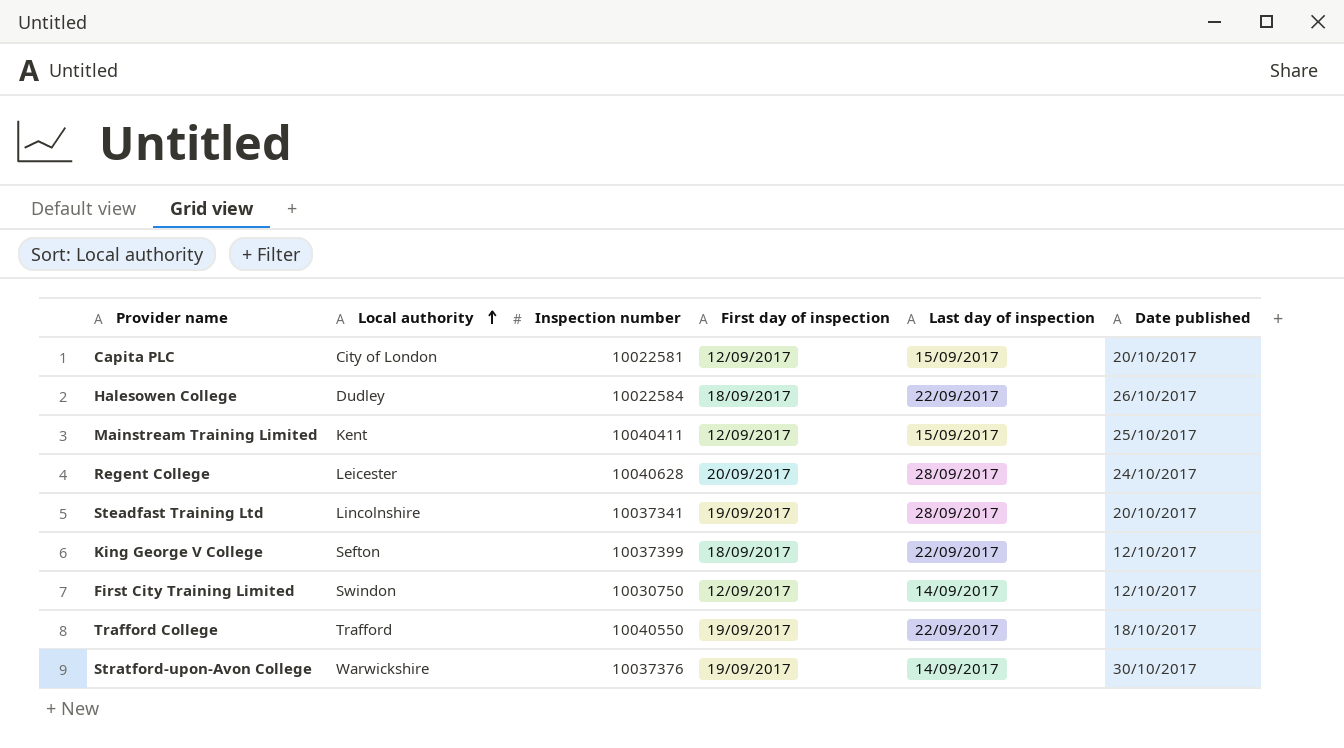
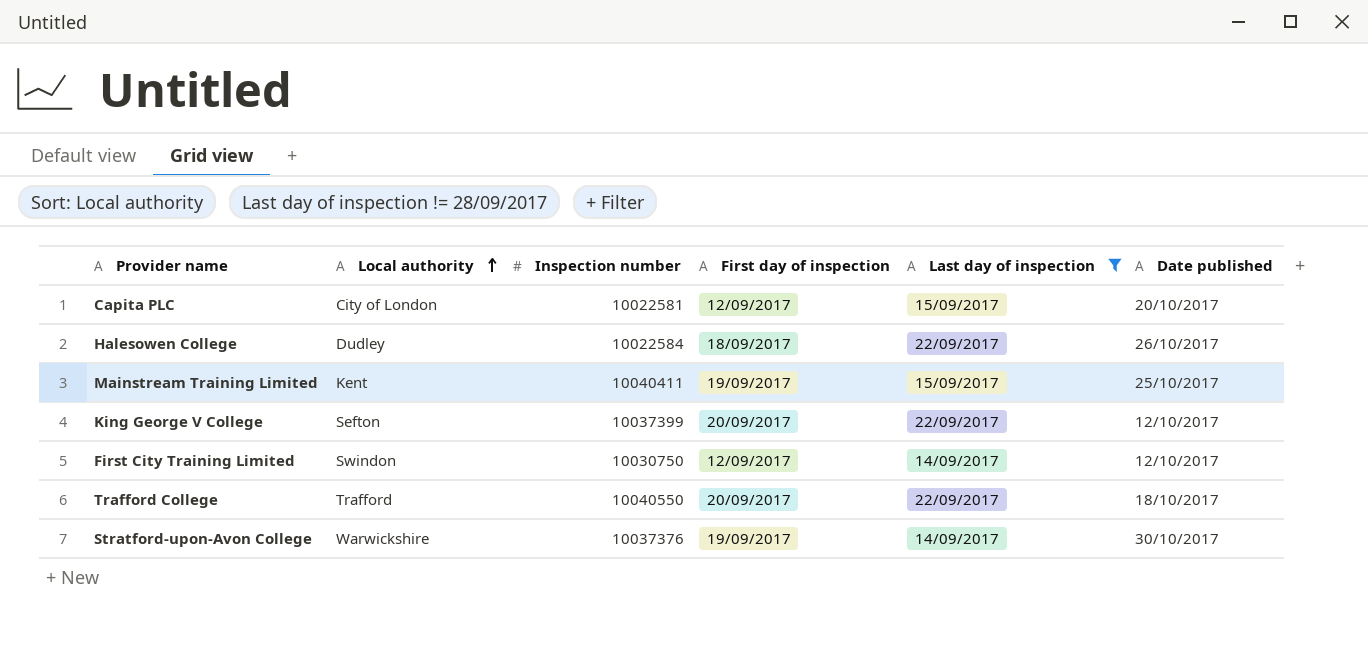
filter: none -> Last day of inspection != 28/09/2017
Mainstream Training Limited | First day of inspection: 12/09/2017 -> 19/09/2017
King George V College | First day of inspection: 18/09/2017 -> 20/09/2017
Trafford College | First day of inspection: 19/09/2017 -> 20/09/2017

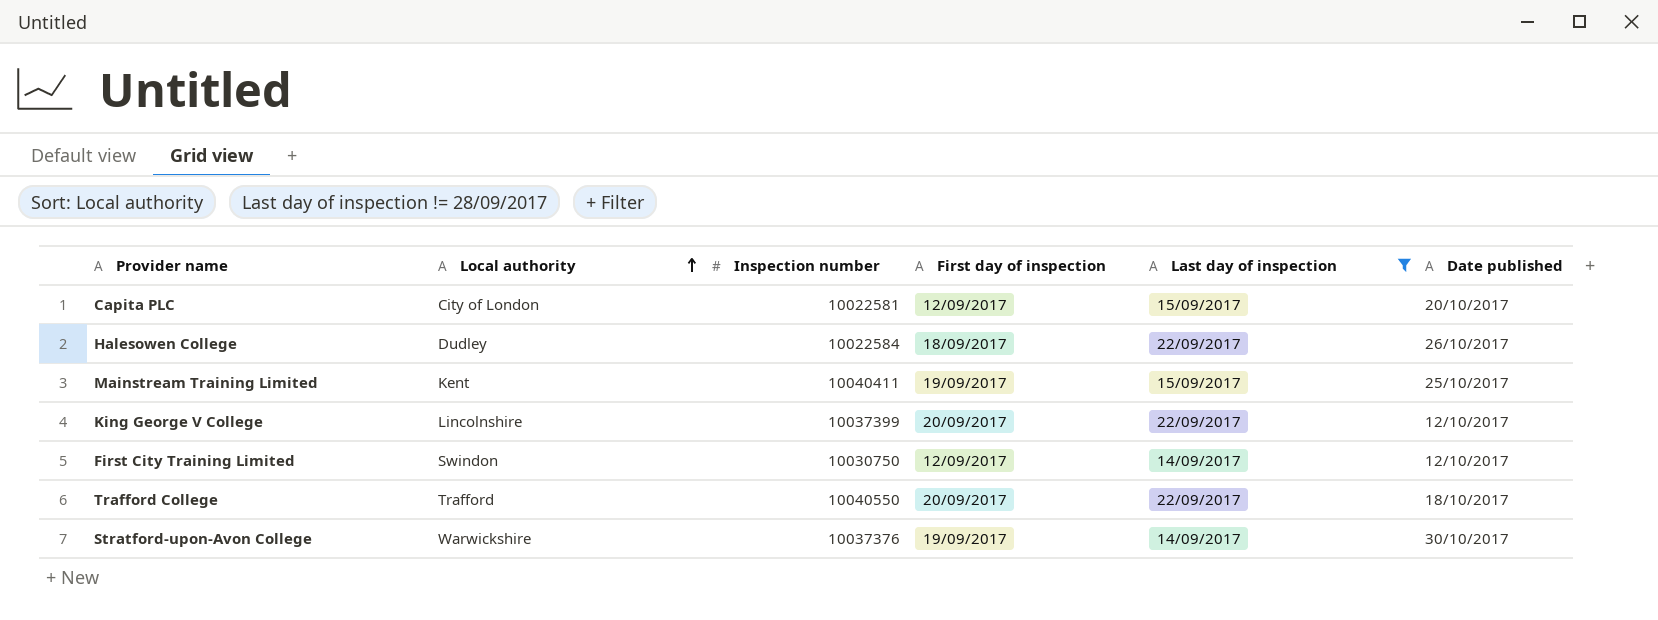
King George V College | Local authority: Sefton -> Lincolnshire

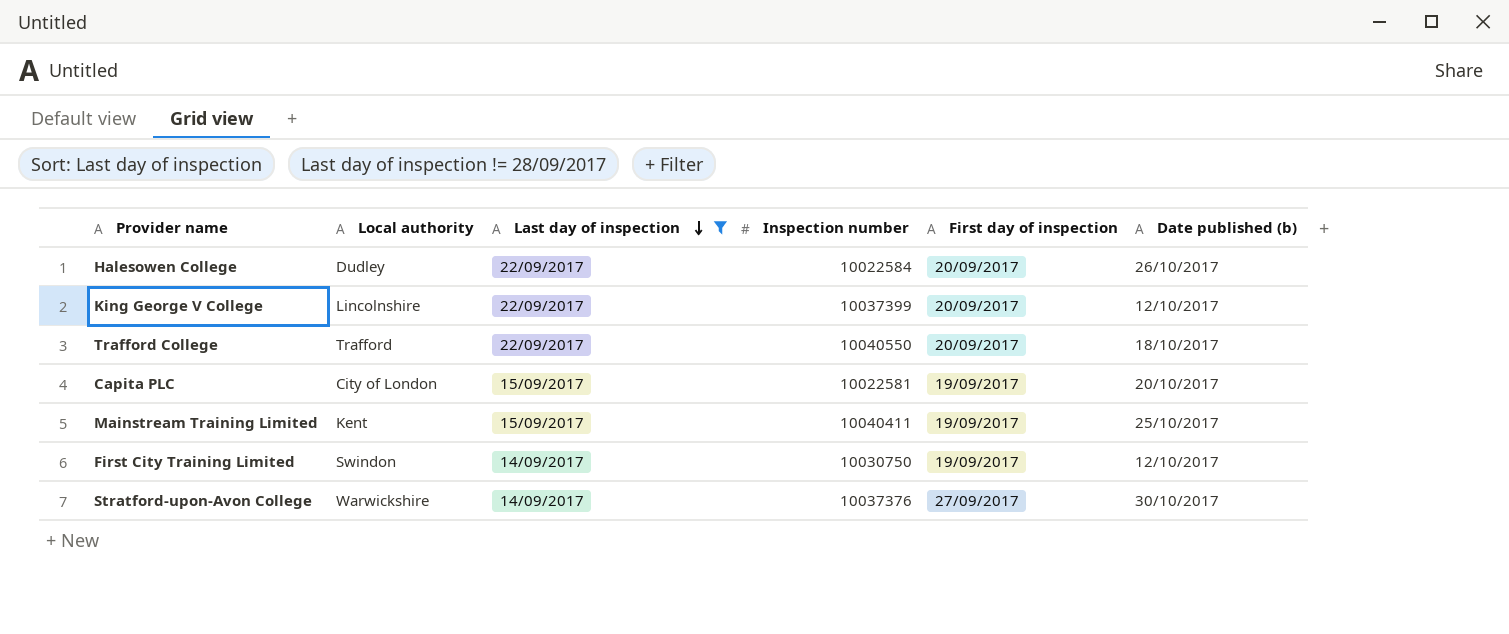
row order: Local authority ascending -> Last day of inspection descending
column Last day of inspection | position: 5 -> 3
column name: Date published -> Date published (b)
Halesowen College | First day of inspection: 18/09/2017 -> 20/09/2017
Capita PLC | First day of inspection: 12/09/2017 -> 19/09/2017
First City Training Limited | First day of inspection: 12/09/2017 -> 19/09/2017
Stratford-upon-Avon College | First day of inspection: 19/09/2017 -> 27/09/2017

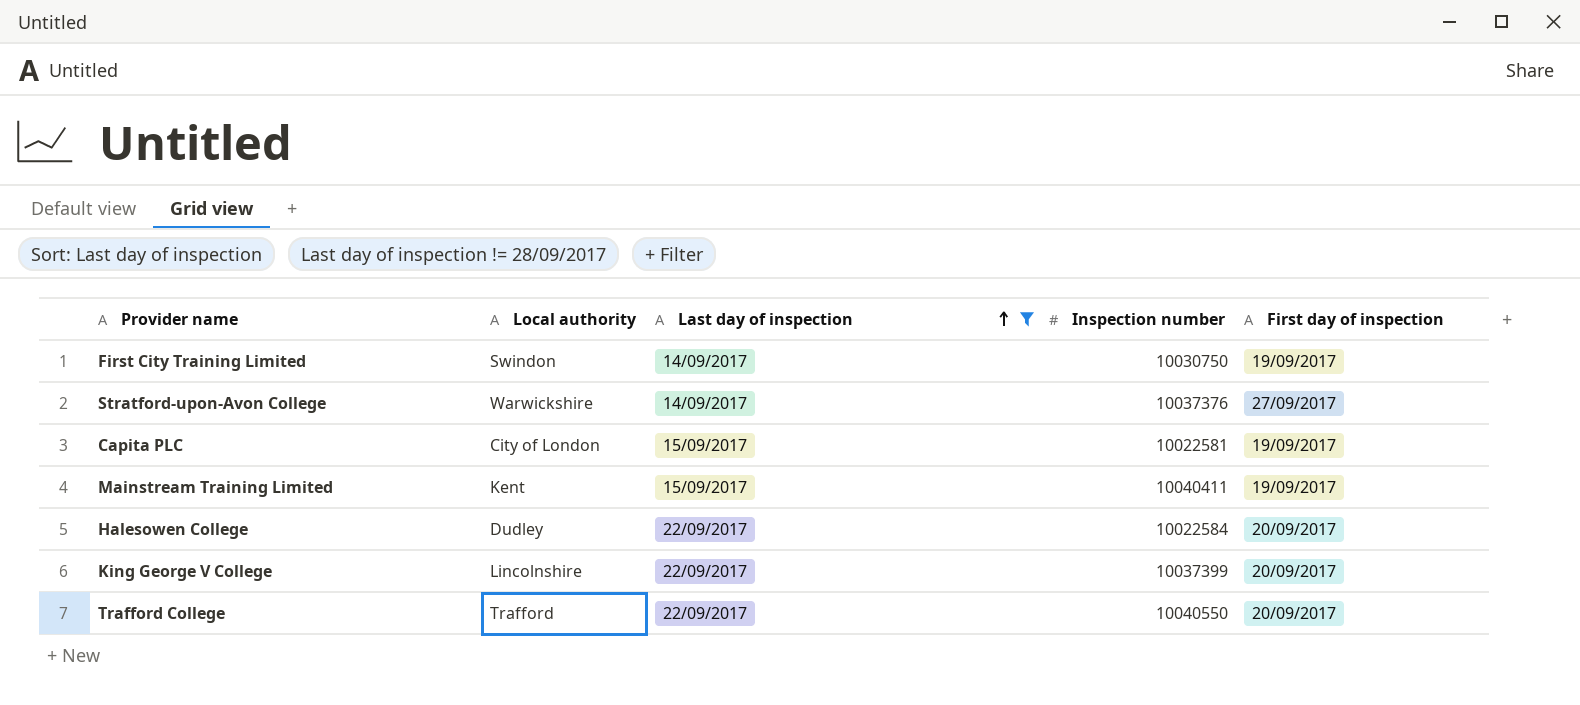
row order: Last day of inspection descending -> Last day of inspection ascending
column Date published (b) | position: 6 -> none

